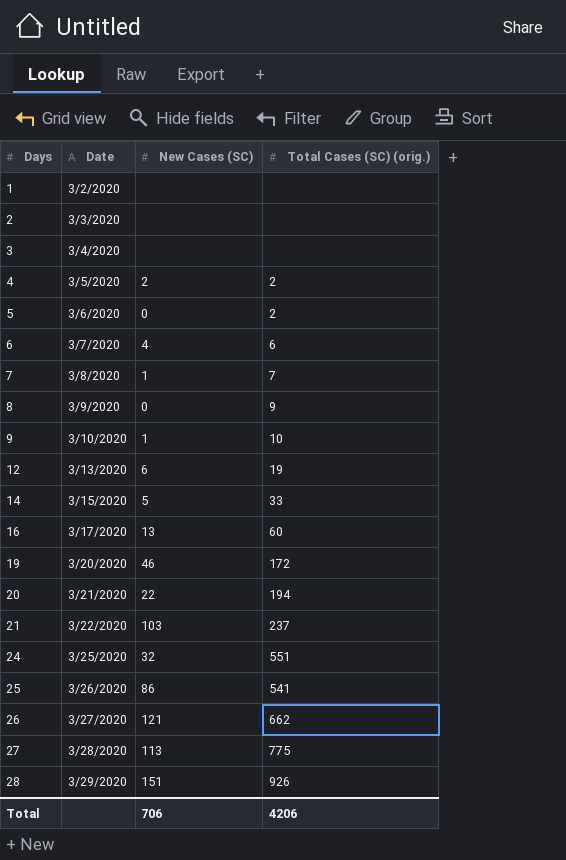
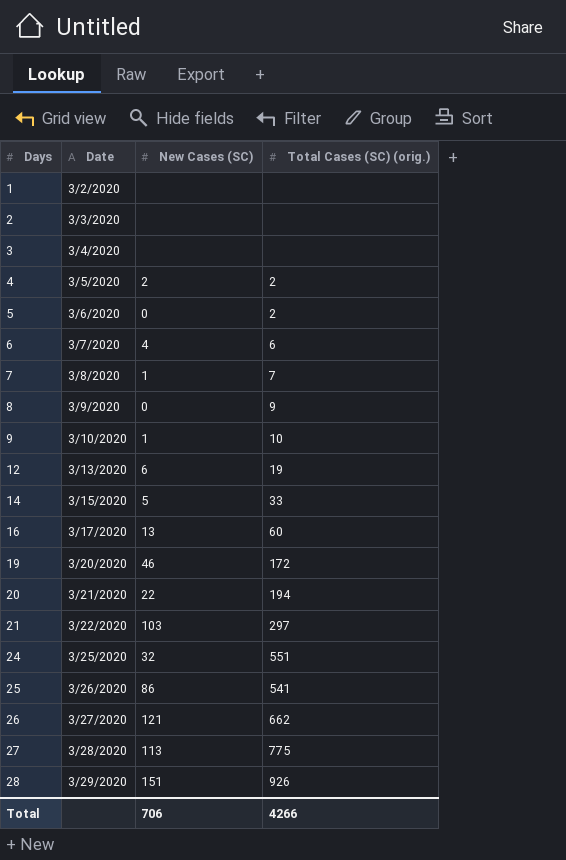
21 | Total Cases (SC) (orig.): 237 -> 297
Total | Total Cases (SC) (orig.): 4206 -> 4266

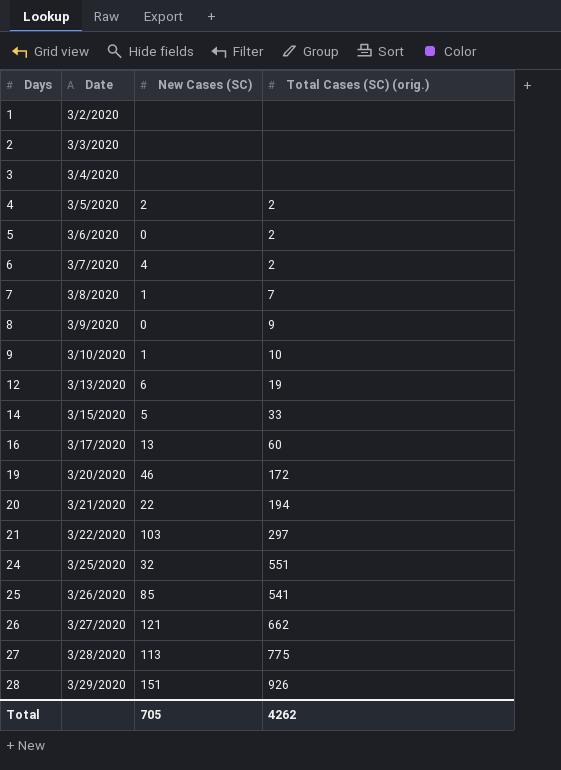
6 | Total Cases (SC) (orig.): 6 -> 2
25 | New Cases (SC): 86 -> 85
Total | New Cases (SC): 706 -> 705
Total | Total Cases (SC) (orig.): 4266 -> 4262

